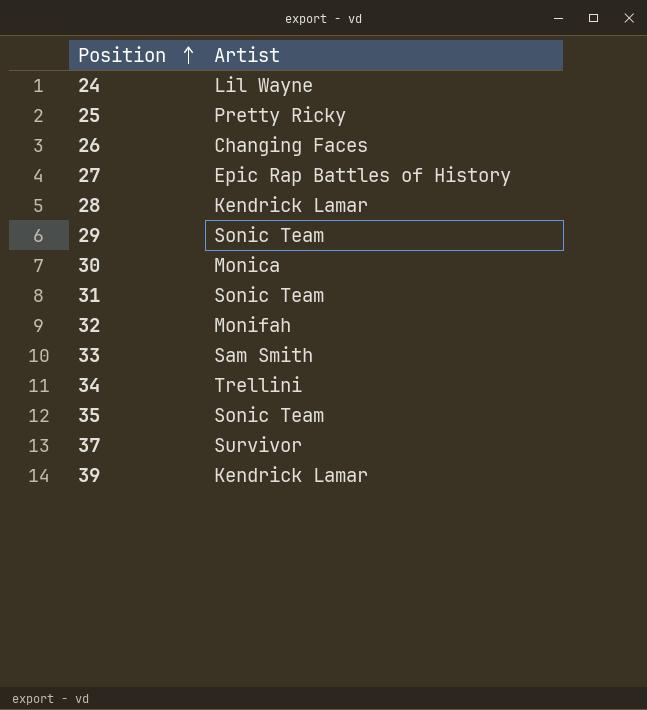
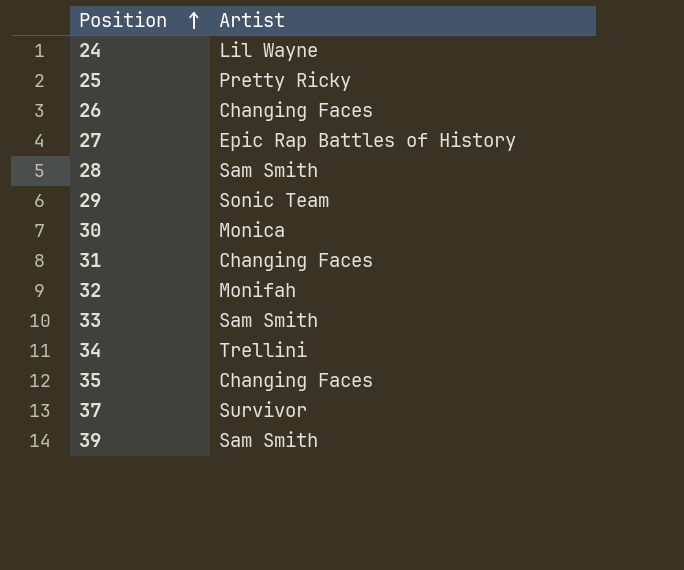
28 | Artist: Kendrick Lamar -> Sam Smith
31 | Artist: Sonic Team -> Changing Faces
35 | Artist: Sonic Team -> Changing Faces
39 | Artist: Kendrick Lamar -> Sam Smith

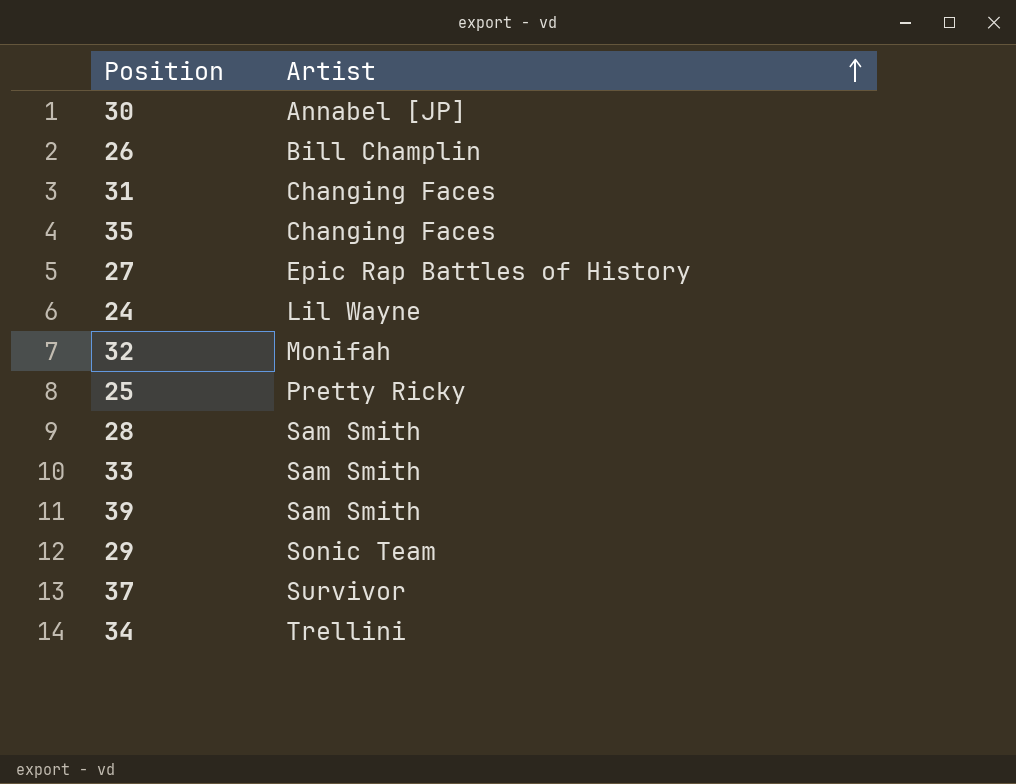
row order: Position ascending -> Artist ascending
30 | Artist: Monica -> Annabel [JP]
26 | Artist: Changing Faces -> Bill Champlin

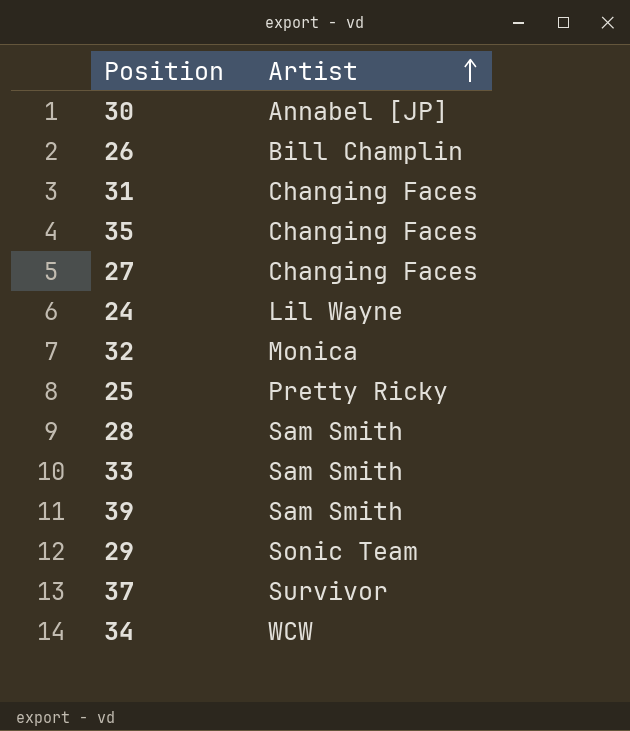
27 | Artist: Epic Rap Battles of History -> Changing Faces
32 | Artist: Monifah -> Monica
34 | Artist: Trellini -> WCW

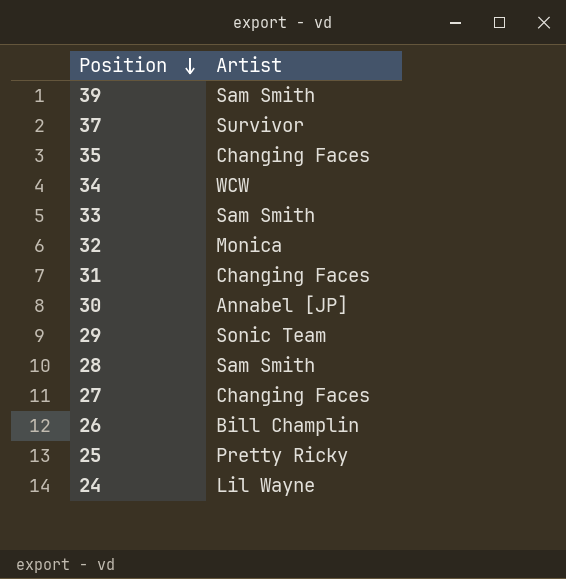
row order: Artist ascending -> Position descending

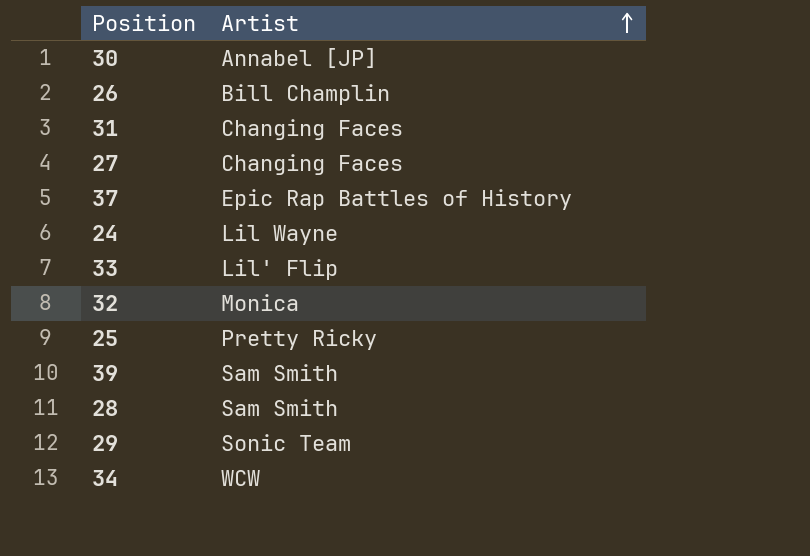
row order: Position descending -> Artist ascending
row 35: Changing Faces -> none
37 | Artist: Survivor -> Epic Rap Battles of History
33 | Artist: Sam Smith -> Lil' Flip

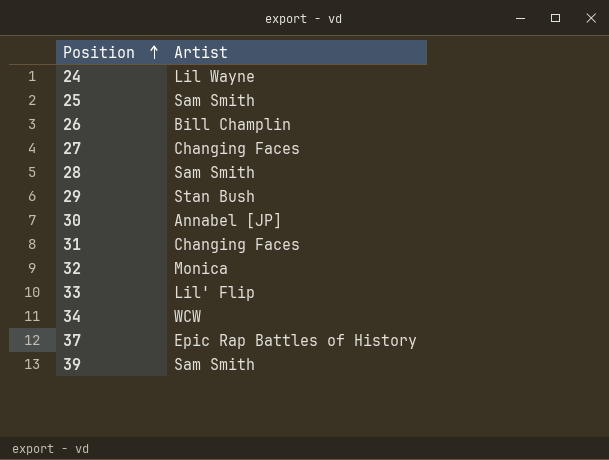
row order: Artist ascending -> Position ascending
25 | Artist: Pretty Ricky -> Sam Smith
29 | Artist: Sonic Team -> Stan Bush

